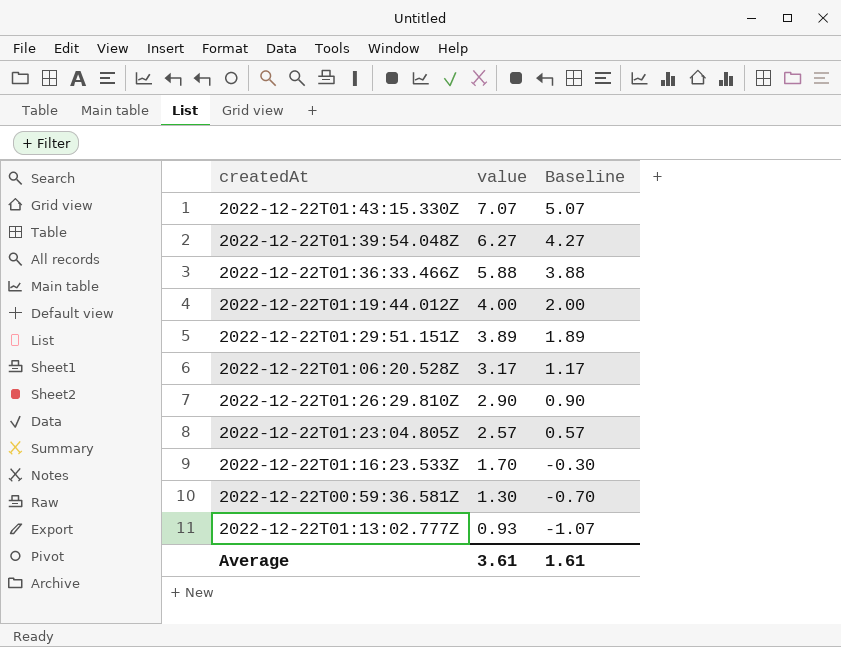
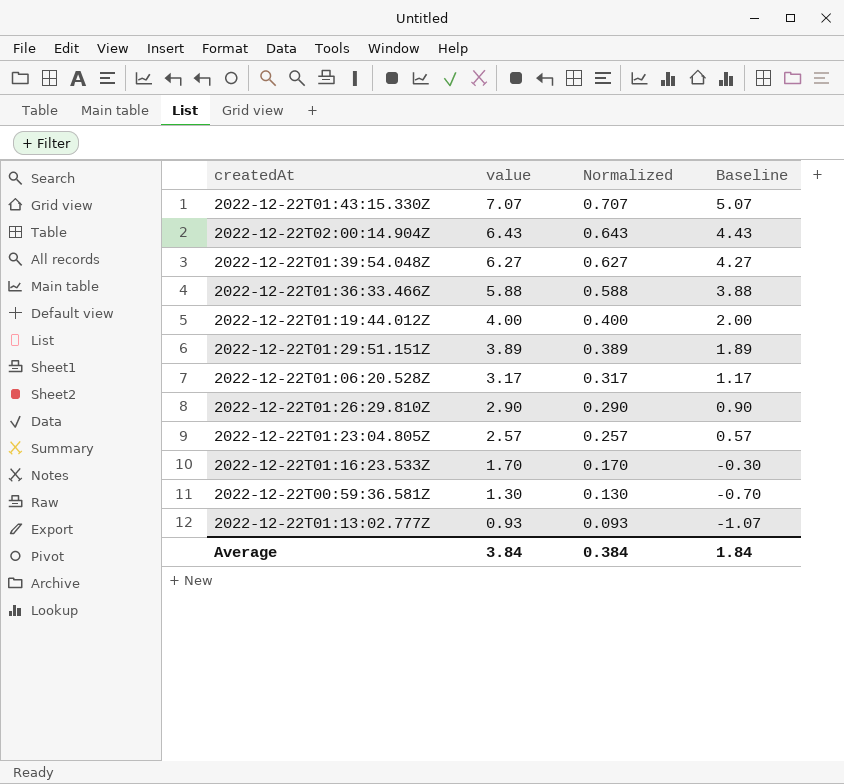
column Normalized | formula: none -> [value] * 0.1
row 2022-12-22T02:00:14.904Z: none -> 6.43 | 0.643 | 4.43
Average | value: 3.61 -> 3.84
Average | Baseline: 1.61 -> 1.84

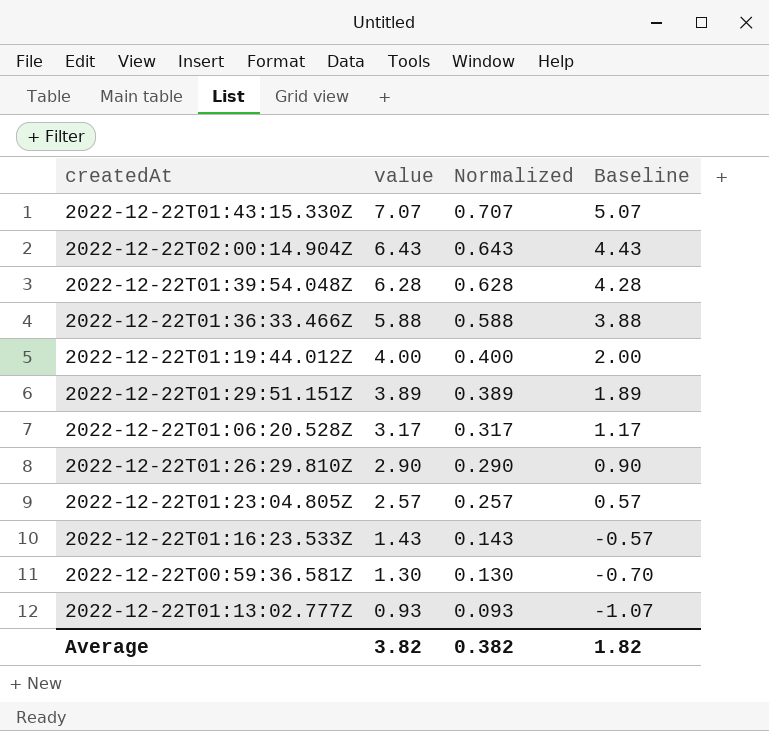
2022-12-22T01:39:54.048Z | value: 6.27 -> 6.28
2022-12-22T01:39:54.048Z | Normalized: 0.627 -> 0.628
2022-12-22T01:39:54.048Z | Baseline: 4.27 -> 4.28
2022-12-22T01:16:23.533Z | value: 1.70 -> 1.43
2022-12-22T01:16:23.533Z | Normalized: 0.170 -> 0.143
2022-12-22T01:16:23.533Z | Baseline: -0.30 -> -0.57
Average | value: 3.84 -> 3.82
Average | Normalized: 0.384 -> 0.382
Average | Baseline: 1.84 -> 1.82

